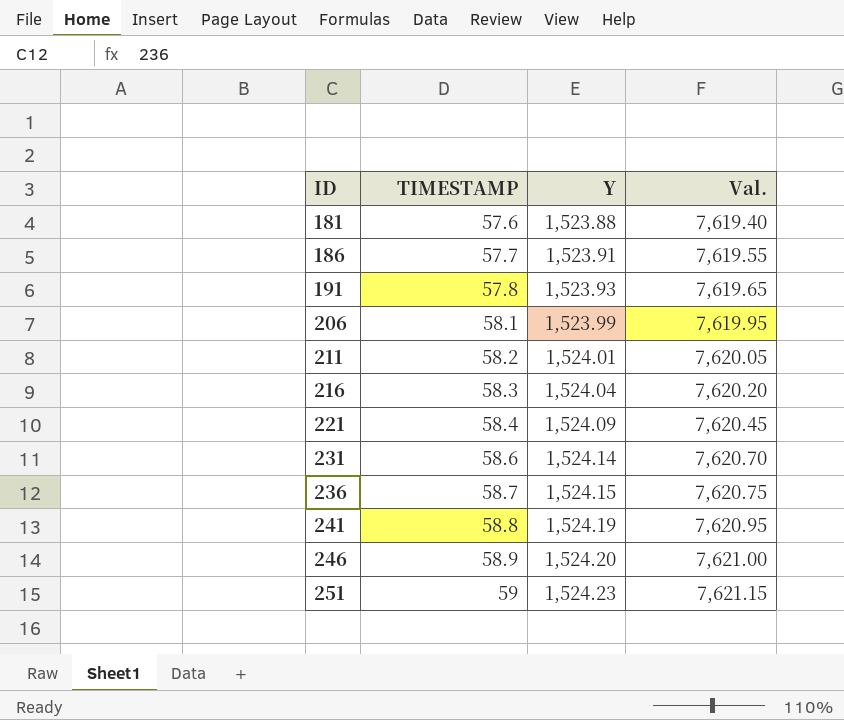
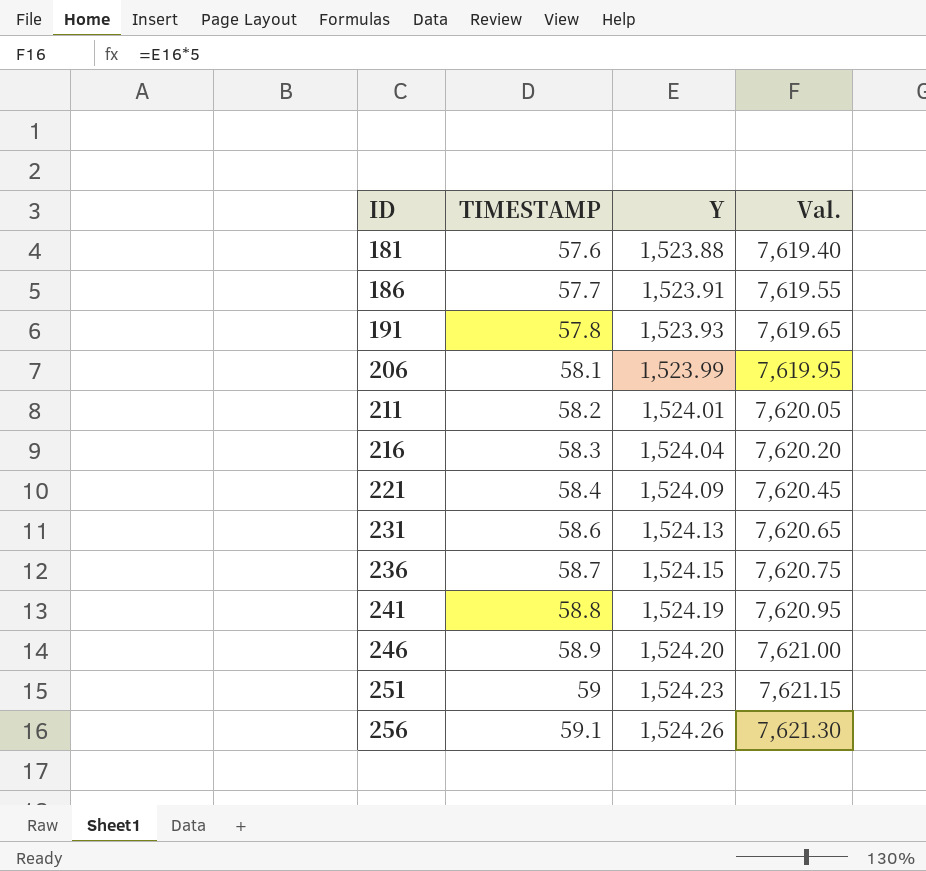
231 | Y: 1,524.14 -> 1,524.13
231 | Val.: 7,620.70 -> 7,620.65
row 256: none -> 59.1 | 1,524.26 | 7,621.30

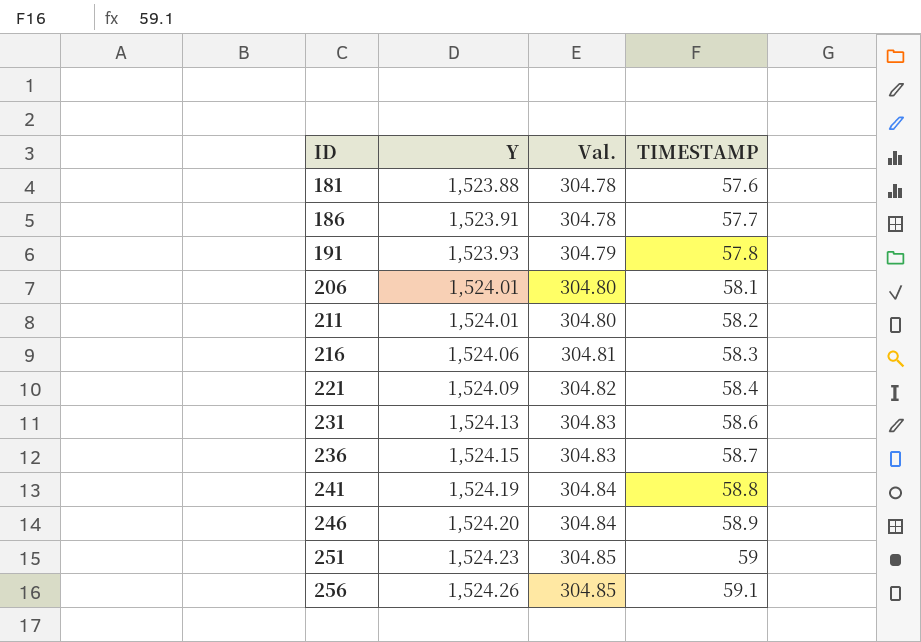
column Val. | formula: [Y] * 5 -> [Y] * 0.2
column TIMESTAMP | position: 2 -> 4
206 | Y: 1,523.99 -> 1,524.01
216 | Y: 1,524.04 -> 1,524.06

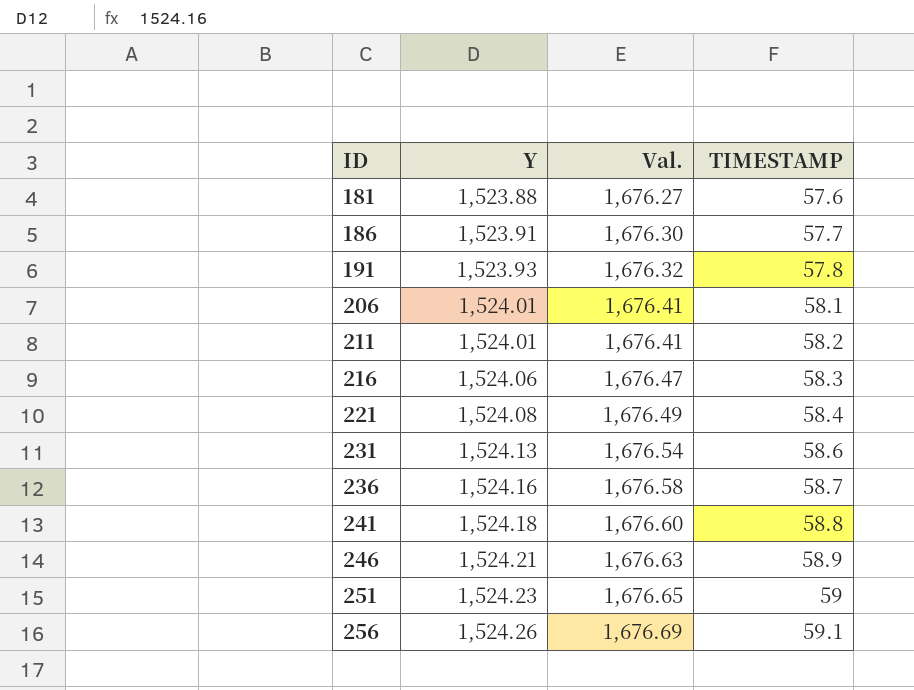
column Val. | formula: [Y] * 0.2 -> [Y] * 1.1
221 | Y: 1,524.09 -> 1,524.08
236 | Y: 1,524.15 -> 1,524.16
241 | Y: 1,524.19 -> 1,524.18
246 | Y: 1,524.20 -> 1,524.21

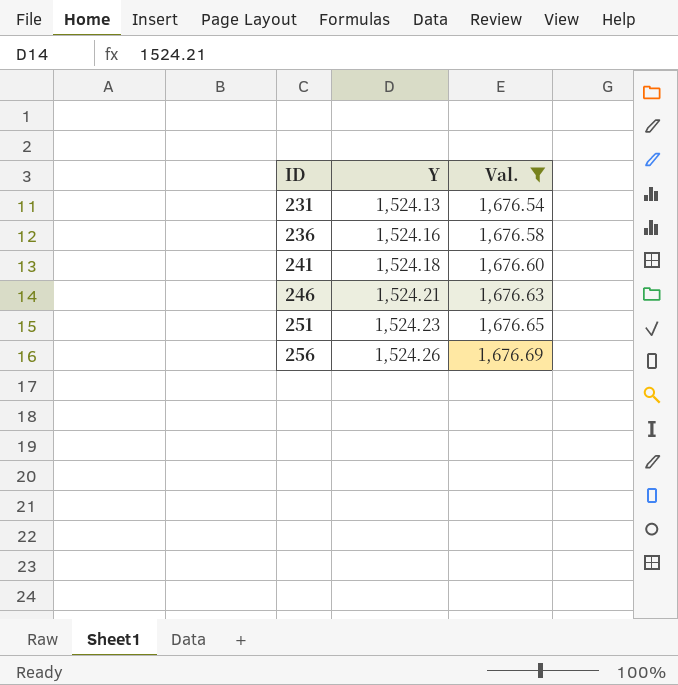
filter: none -> Val. >= 1,676.54
column TIMESTAMP | position: 4 -> none

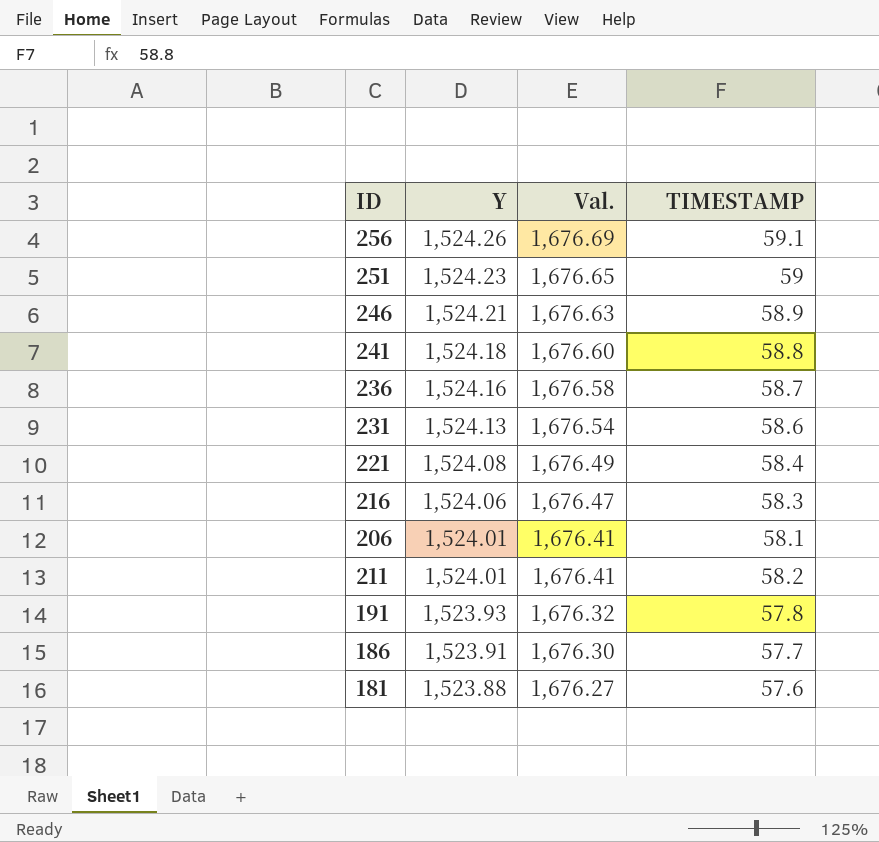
filter: Val. >= 1,676.54 -> none
row order: ID ascending -> Y descending
column TIMESTAMP | position: none -> 4

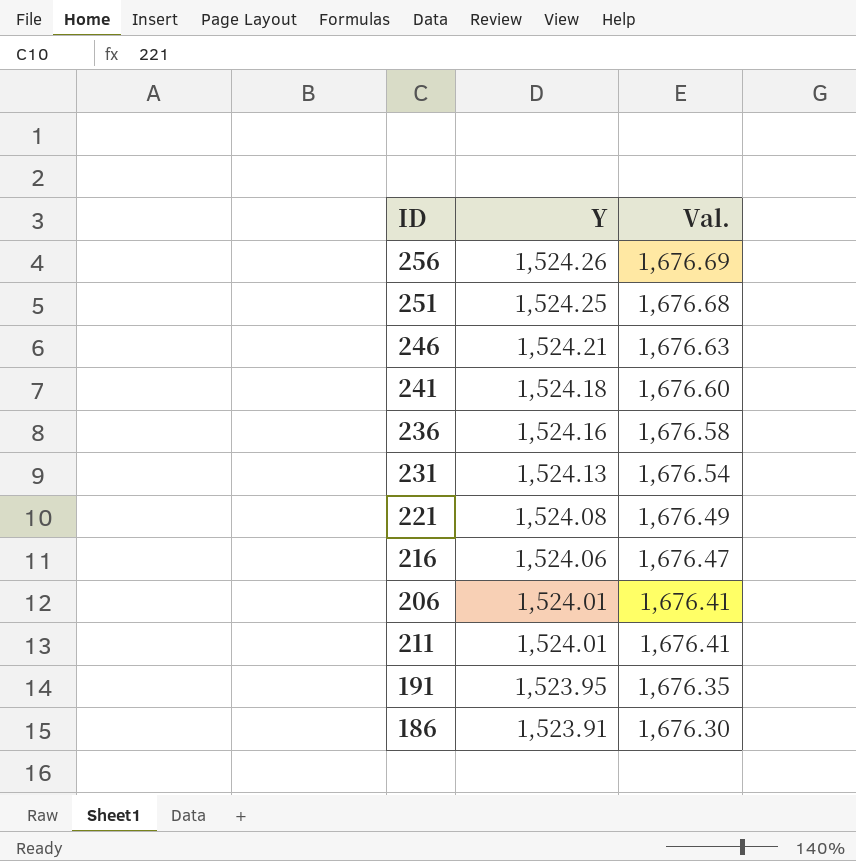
column TIMESTAMP | position: 4 -> none
row 181: 1,523.88 | 1,676.27 | 57.6 -> none
251 | Y: 1,524.23 -> 1,524.25
251 | Val.: 1,676.65 -> 1,676.68
191 | Y: 1,523.93 -> 1,523.95
191 | Val.: 1,676.32 -> 1,676.35

